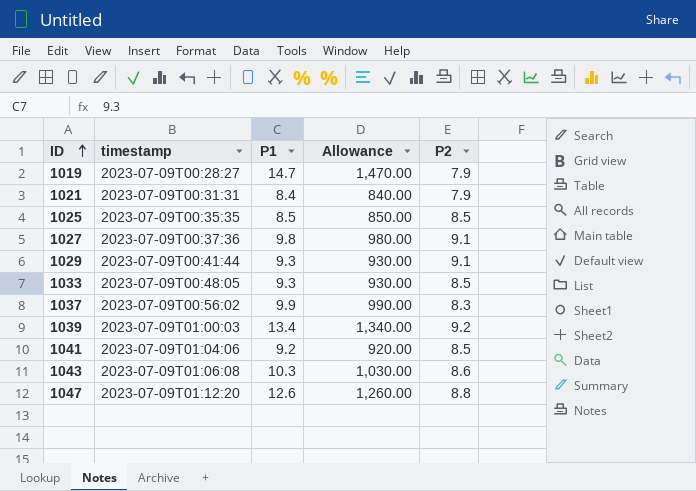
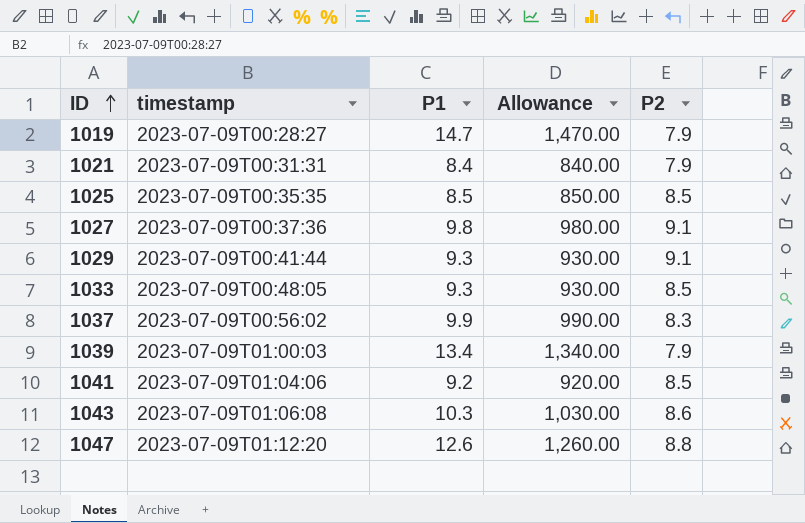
1039 | P2: 9.2 -> 7.9

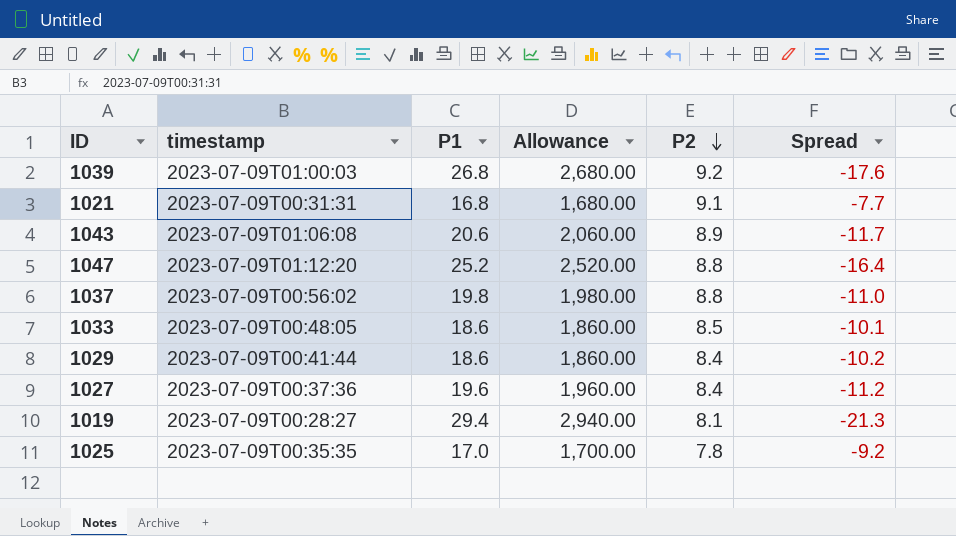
row order: ID ascending -> P2 descending
column Spread | formula: none -> [P2] - [P1]
row 1041: 2023-07-09T01:04:06 | 9.2 | 920.00 | 8.5 -> none
1039 | P1: 13.4 -> 26.8
1039 | Allowance: 1,340.00 -> 2,680.00
1039 | P2: 7.9 -> 9.2
1021 | P1: 8.4 -> 16.8
1021 | Allowance: 840.00 -> 1,680.00
1021 | P2: 7.9 -> 9.1
1043 | P1: 10.3 -> 20.6
1043 | Allowance: 1,030.00 -> 2,060.00
1043 | P2: 8.6 -> 8.9
1047 | P1: 12.6 -> 25.2
1047 | Allowance: 1,260.00 -> 2,520.00
1037 | P1: 9.9 -> 19.8
1037 | Allowance: 990.00 -> 1,980.00
1037 | P2: 8.3 -> 8.8
1033 | P1: 9.3 -> 18.6
1033 | Allowance: 930.00 -> 1,860.00
1029 | P1: 9.3 -> 18.6
1029 | Allowance: 930.00 -> 1,860.00
1029 | P2: 9.1 -> 8.4
1027 | P1: 9.8 -> 19.6
1027 | Allowance: 980.00 -> 1,960.00
1027 | P2: 9.1 -> 8.4
1019 | P1: 14.7 -> 29.4
1019 | Allowance: 1,470.00 -> 2,940.00
1019 | P2: 7.9 -> 8.1
1025 | P1: 8.5 -> 17.0
1025 | Allowance: 850.00 -> 1,700.00
1025 | P2: 8.5 -> 7.8

